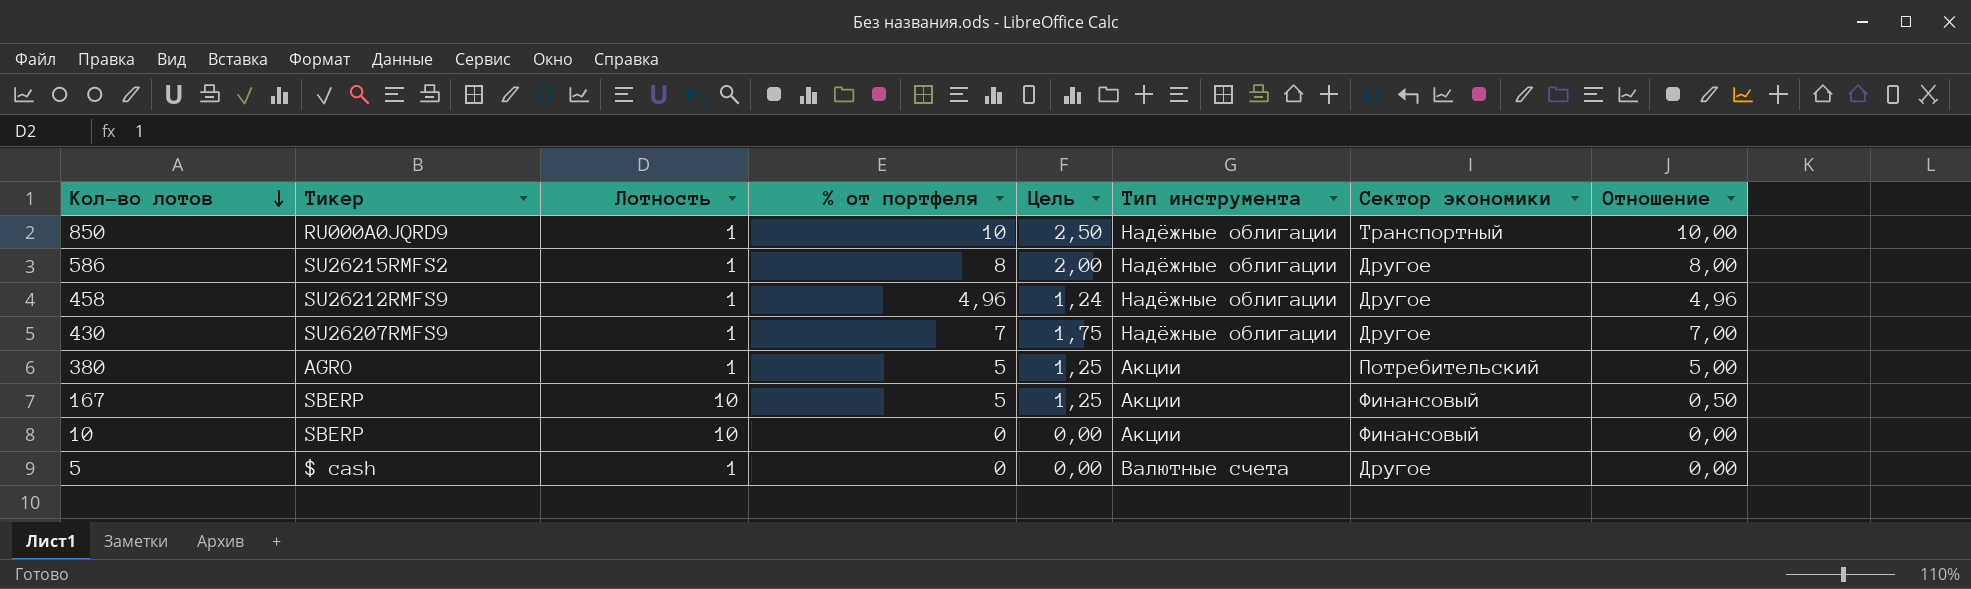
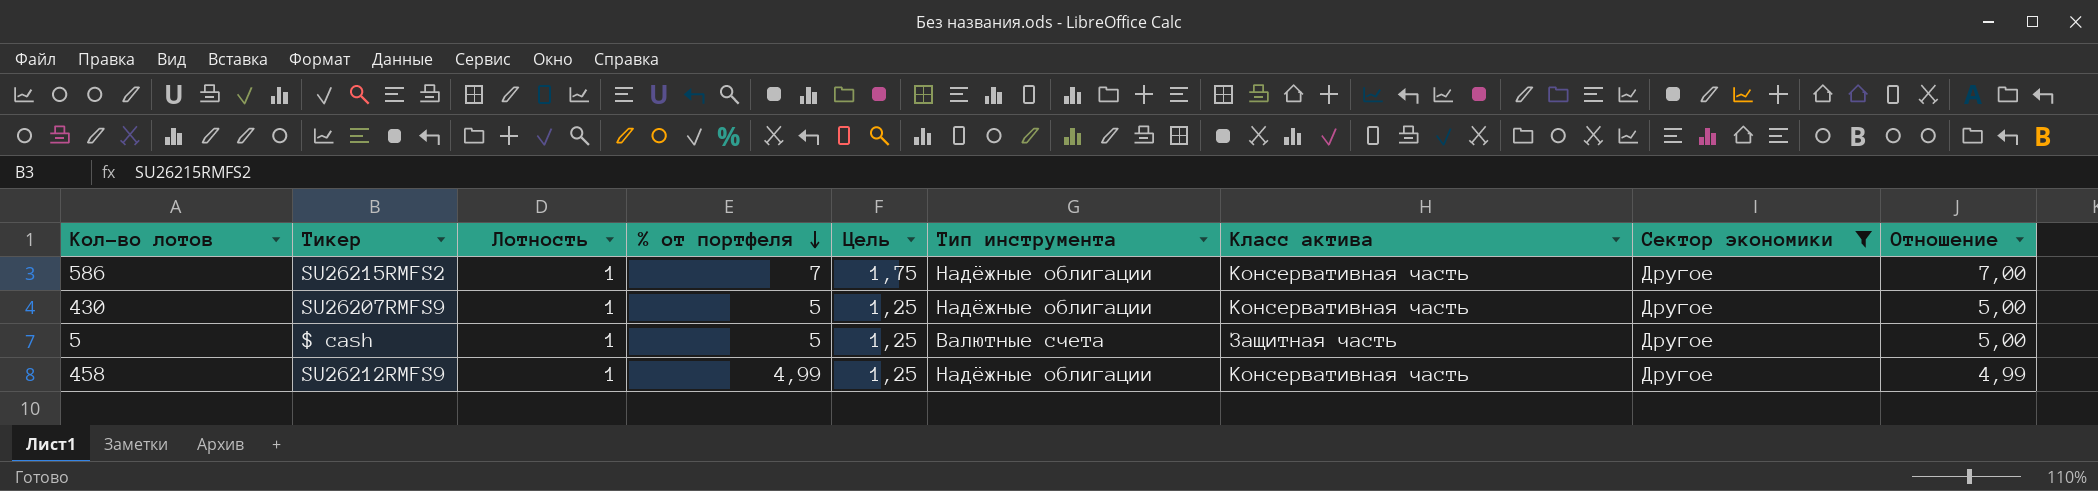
filter: none -> Сектор экономики = Другое
row order: Кол-во лотов descending -> % от портфеля descending
column Класс актива | position: none -> 7
586 | % от портфеля: 8 -> 7
586 | Цель: 2,00 -> 1,75
586 | Отношение: 8,00 -> 7,00
430 | % от портфеля: 7 -> 5
430 | Цель: 1,75 -> 1,25
430 | Отношение: 7,00 -> 5,00
5 | % от портфеля: 0 -> 5
5 | Цель: 0,00 -> 1,25
5 | Отношение: 0,00 -> 5,00
458 | % от портфеля: 4,96 -> 4,99
458 | Цель: 1,24 -> 1,25
458 | Отношение: 4,96 -> 4,99

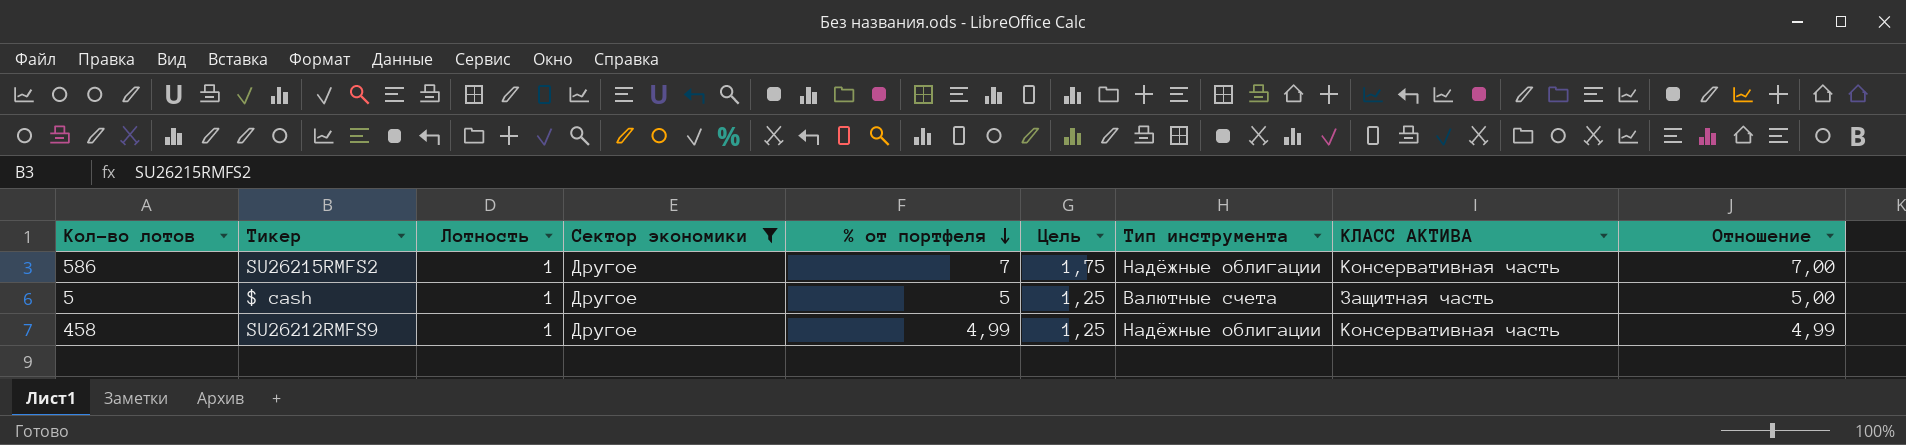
column Сектор экономики | position: 8 -> 4
column name: Класс актива -> КЛАСС АКТИВА
row 430: SU26207RMFS9 | 1 | 5 | 1,25 | Надёжные облигации | Консервативная часть | Другое | 5,00 -> none

